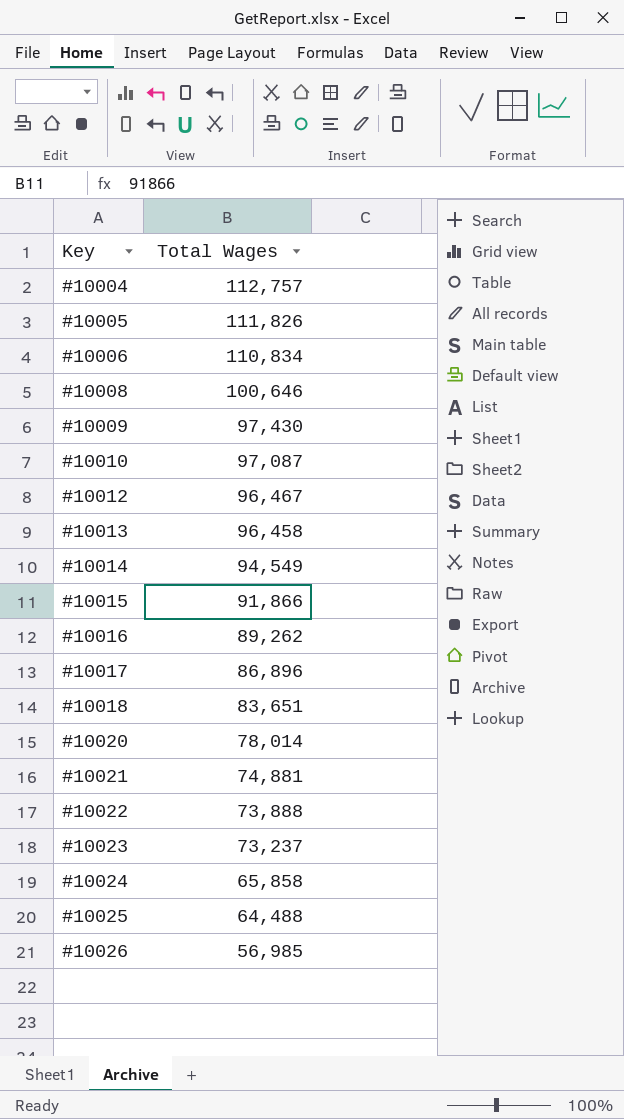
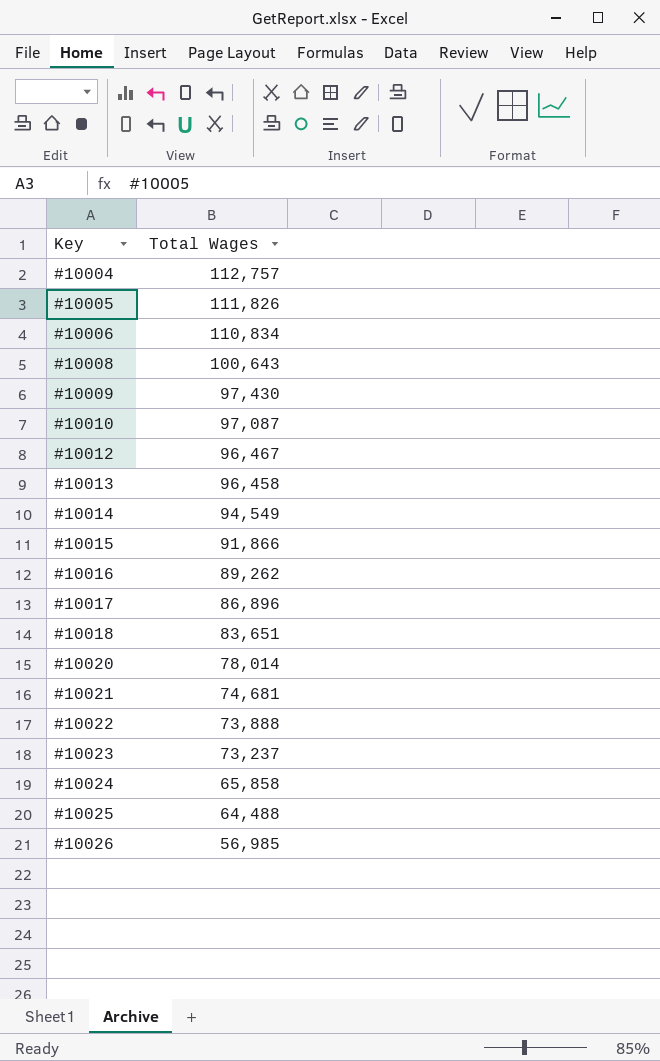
#10008 | Total Wages: 100,646 -> 100,643
#10021 | Total Wages: 74,881 -> 74,681

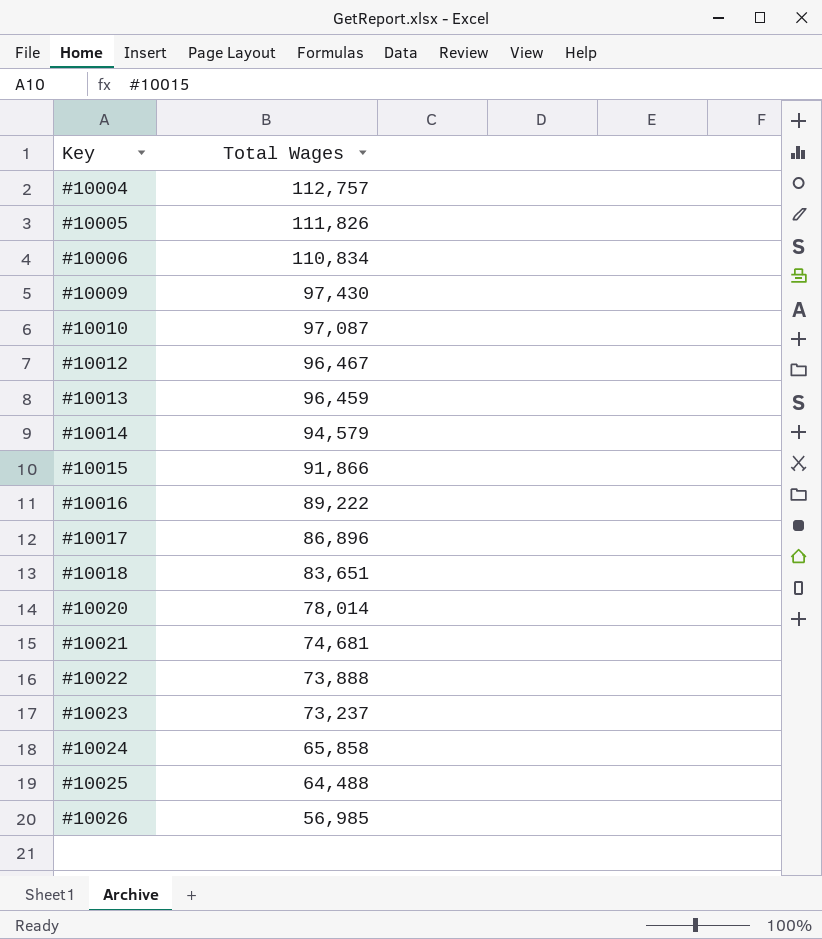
row #10008: 100,643 -> none
#10013 | Total Wages: 96,458 -> 96,459
#10014 | Total Wages: 94,549 -> 94,579
#10016 | Total Wages: 89,262 -> 89,222

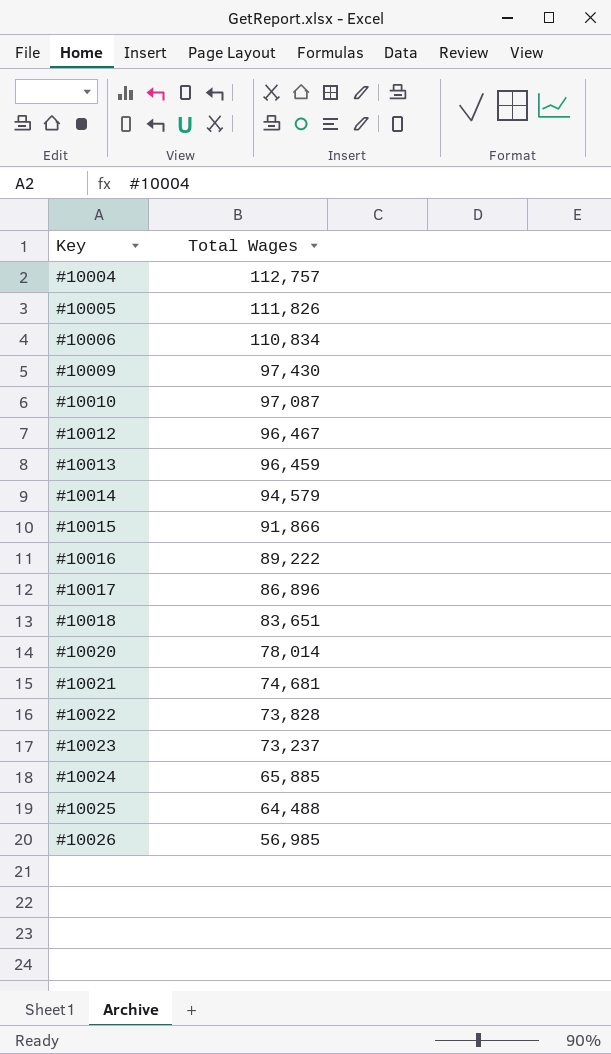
#10022 | Total Wages: 73,888 -> 73,828
#10024 | Total Wages: 65,858 -> 65,885

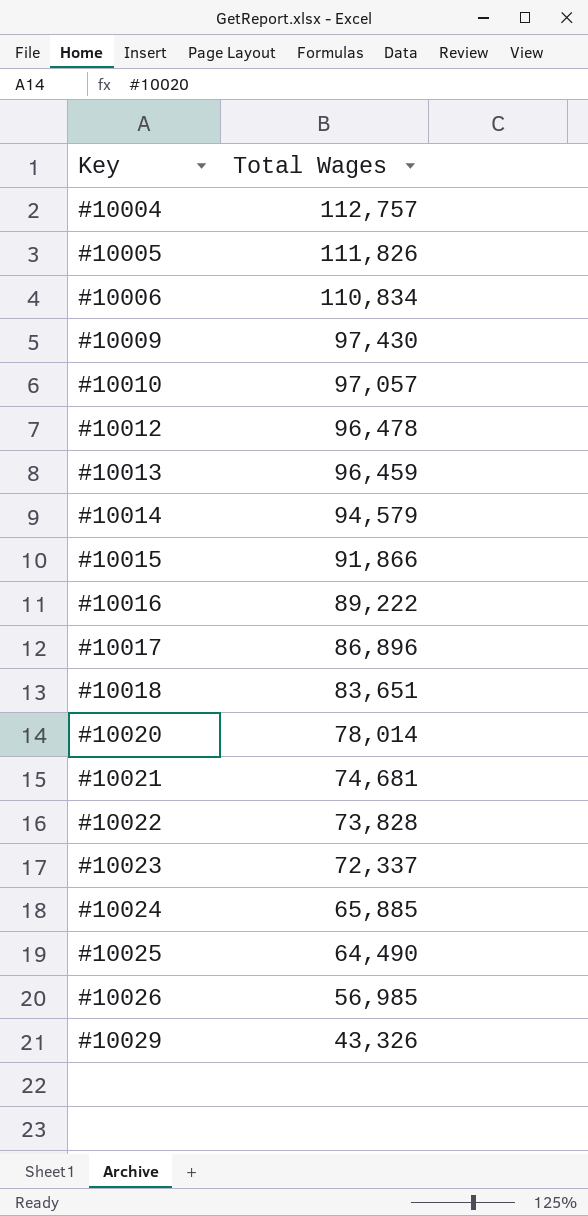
#10010 | Total Wages: 97,087 -> 97,057
#10012 | Total Wages: 96,467 -> 96,478
#10023 | Total Wages: 73,237 -> 72,337
#10025 | Total Wages: 64,488 -> 64,490
row #10029: none -> 43,326

